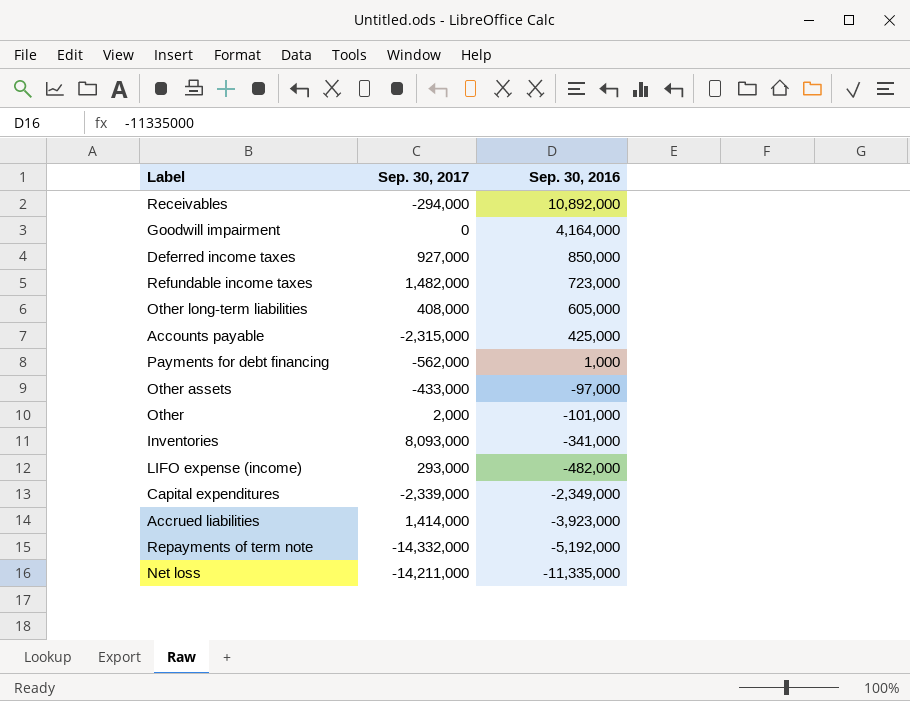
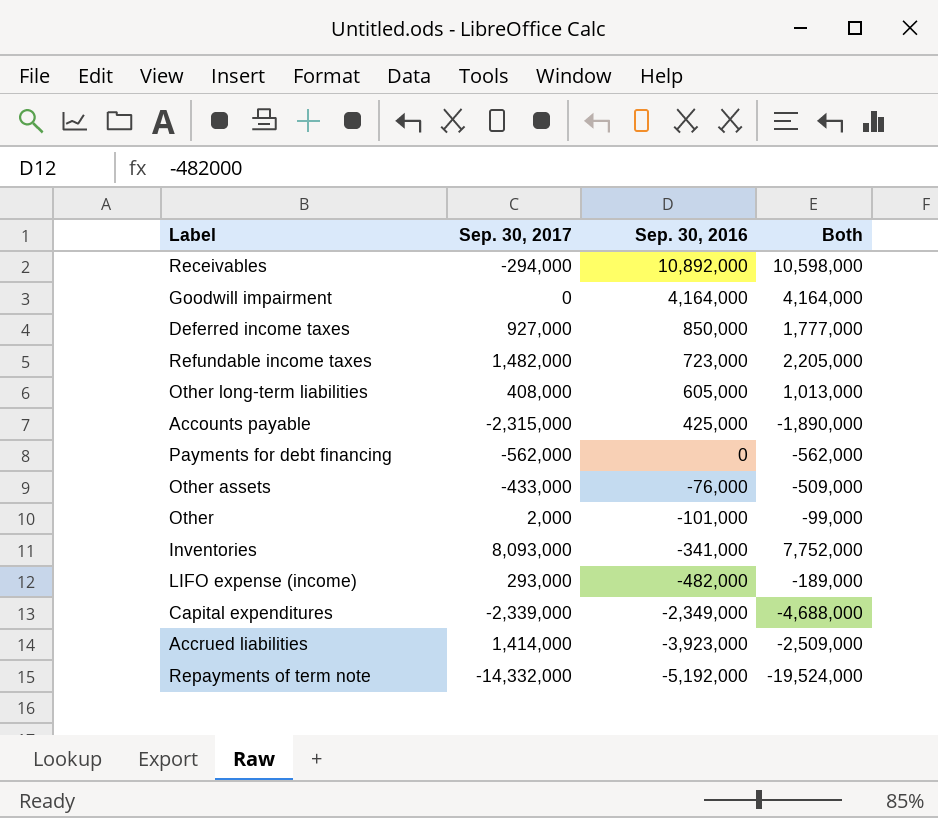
column Both | formula: none -> [Sep. 30, 2017] + [Sep. 30, 2016]
row Net loss: -14,211,000 | -11,335,000 -> none
Payments for debt financing | Sep. 30, 2016: 1,000 -> 0
Other assets | Sep. 30, 2016: -97,000 -> -76,000

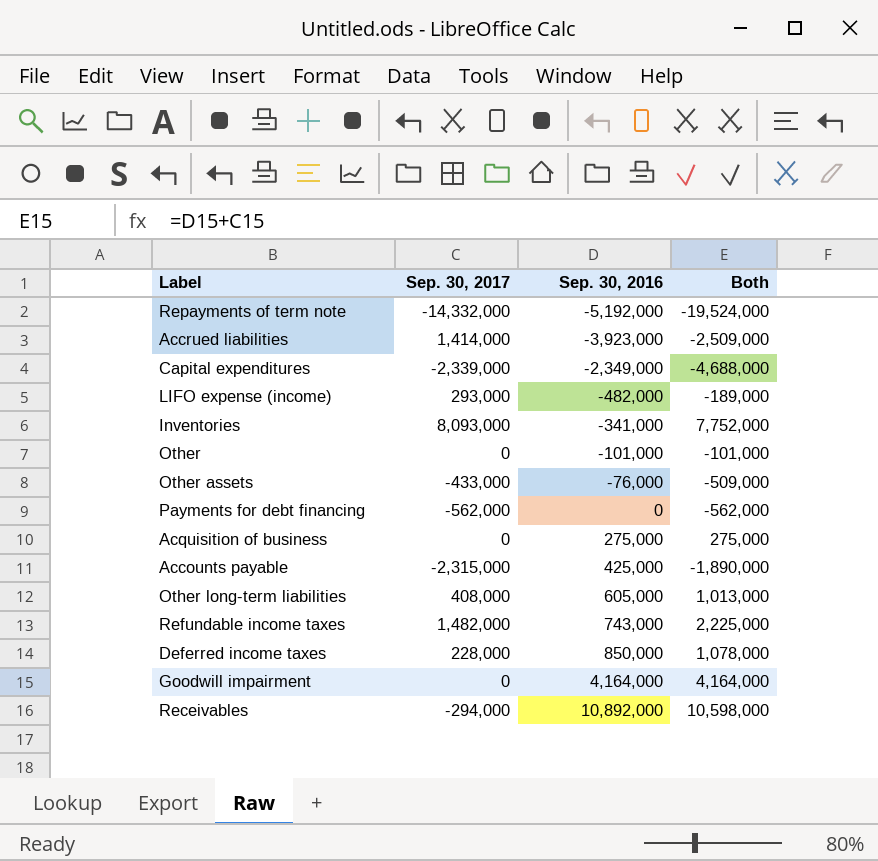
row order: Sep. 30, 2016 descending -> Sep. 30, 2016 ascending
Other | Sep. 30, 2017: 2,000 -> 0
Other | Both: -99,000 -> -101,000
row Acquisition of business: none -> 0 | 275,000 | 275,000
Refundable income taxes | Sep. 30, 2016: 723,000 -> 743,000
Refundable income taxes | Both: 2,205,000 -> 2,225,000
Deferred income taxes | Sep. 30, 2017: 927,000 -> 228,000
Deferred income taxes | Both: 1,777,000 -> 1,078,000

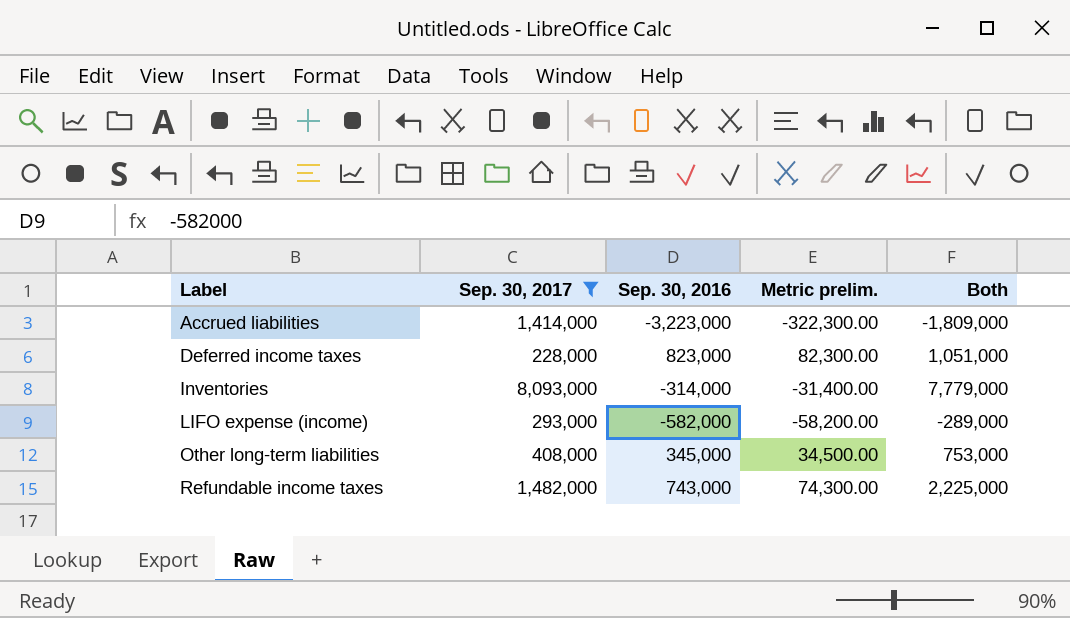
filter: none -> Sep. 30, 2017 >= 228,000
row order: Sep. 30, 2016 ascending -> Label ascending
column Metric prelim. | formula: none -> [Sep. 30, 2016] * 0.1
Accrued liabilities | Sep. 30, 2016: -3,923,000 -> -3,223,000
Accrued liabilities | Both: -2,509,000 -> -1,809,000
Deferred income taxes | Sep. 30, 2016: 850,000 -> 823,000
Deferred income taxes | Both: 1,078,000 -> 1,051,000
Inventories | Sep. 30, 2016: -341,000 -> -314,000
Inventories | Both: 7,752,000 -> 7,779,000
LIFO expense (income) | Sep. 30, 2016: -482,000 -> -582,000
LIFO expense (income) | Both: -189,000 -> -289,000
Other long-term liabilities | Sep. 30, 2016: 605,000 -> 345,000
Other long-term liabilities | Both: 1,013,000 -> 753,000

